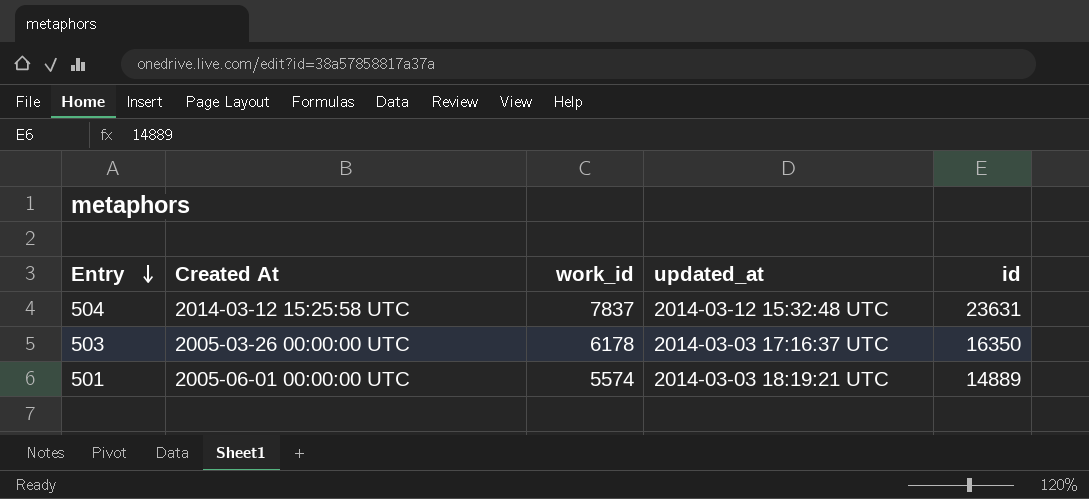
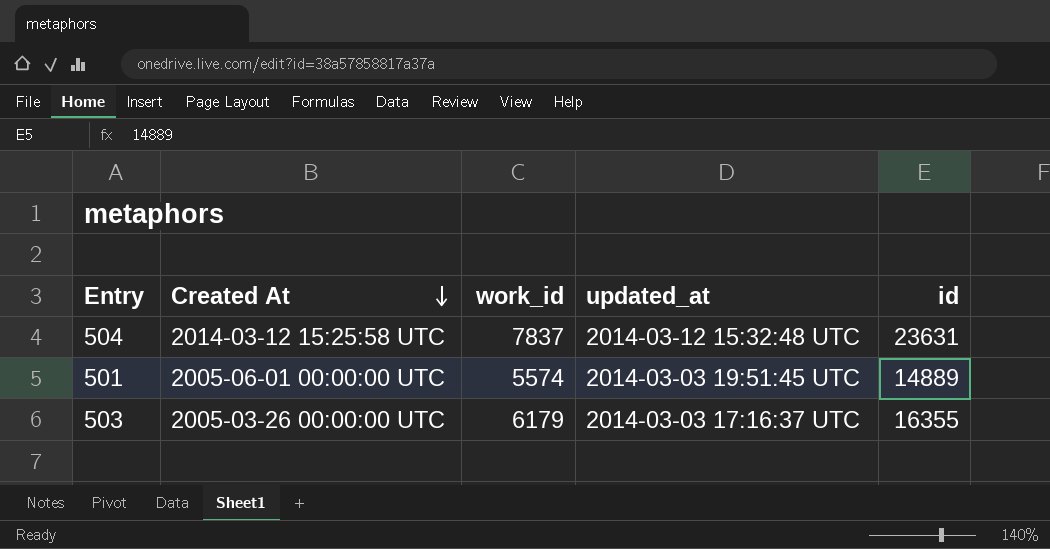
row order: Entry descending -> Created At descending
501 | updated_at: 2014-03-03 18:19:21 UTC -> 2014-03-03 19:51:45 UTC
503 | work_id: 6178 -> 6179
503 | id: 16350 -> 16355

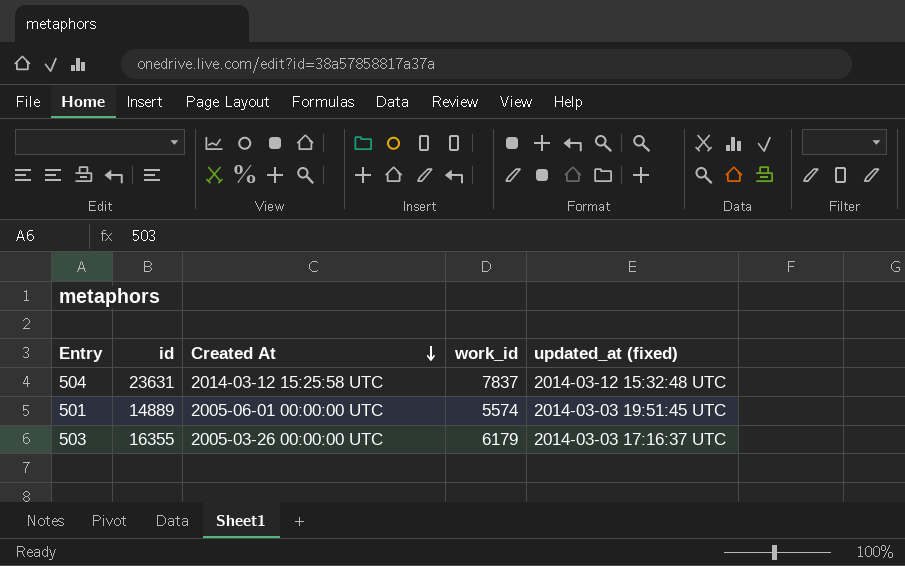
column id | position: 5 -> 2
column name: updated_at -> updated_at (fixed)

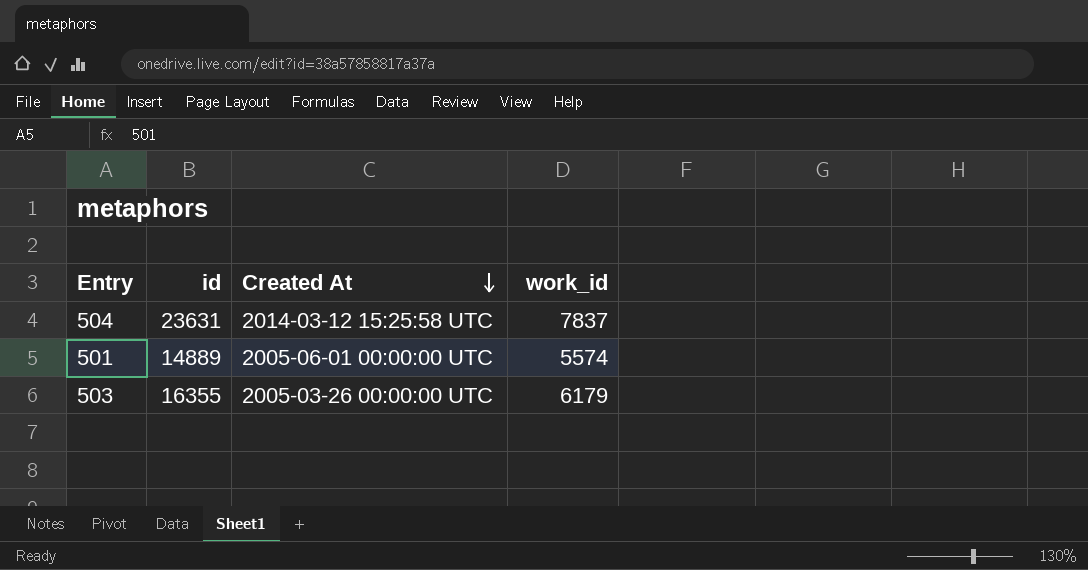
column updated_at (fixed) | position: 5 -> none

